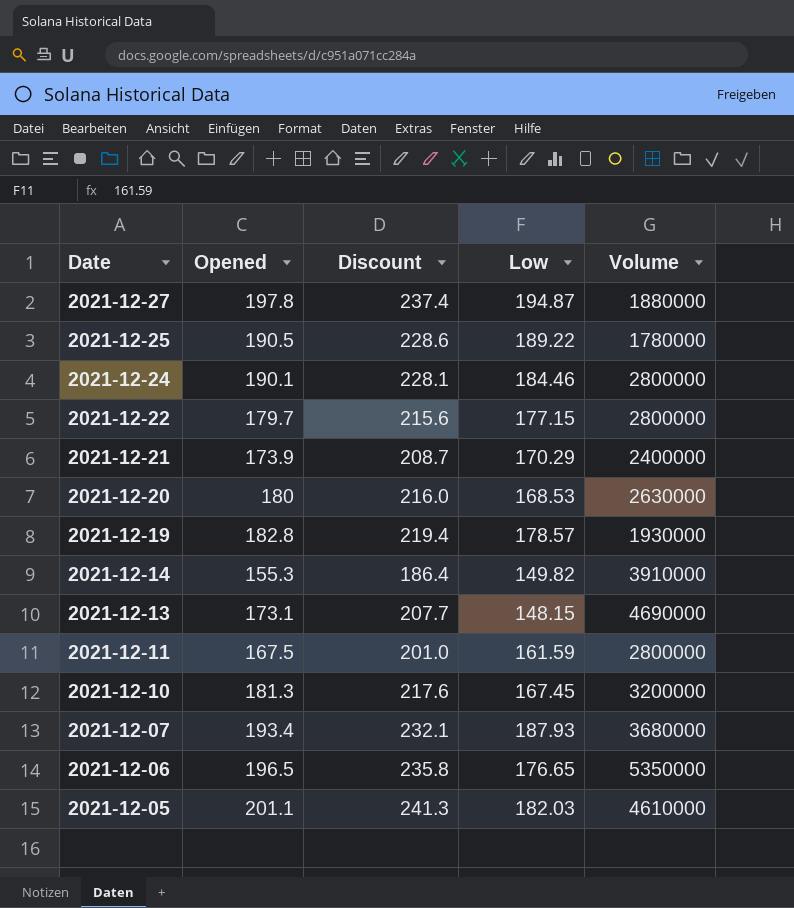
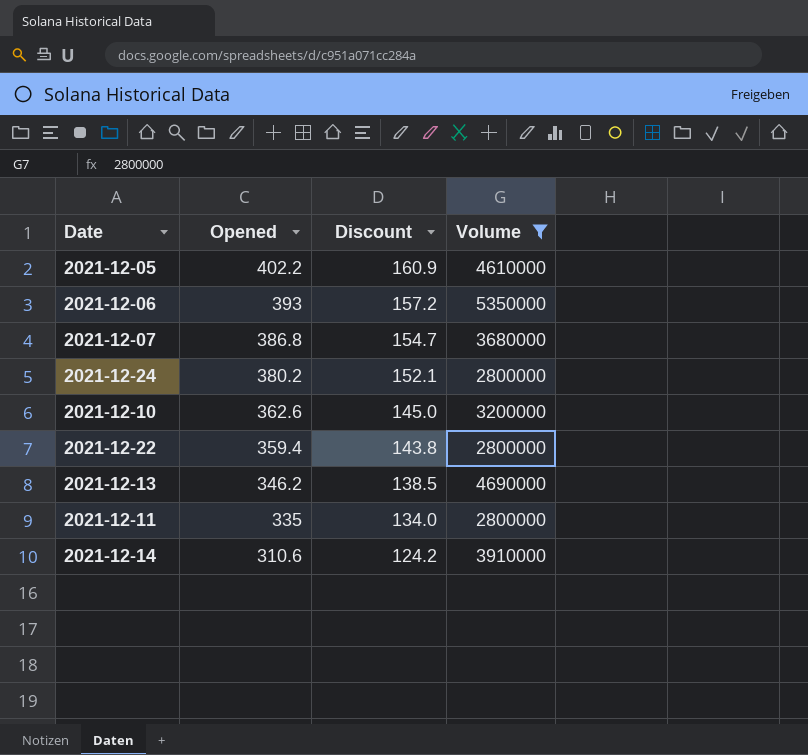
filter: none -> Volume >= 2800000
row order: Date descending -> Opened descending
column Low | position: 4 -> none
column Discount | formula: [Opened] * 1.2 -> [Opened] * 0.4
2021-12-05 | Opened: 201.1 -> 402.2
2021-12-06 | Opened: 196.5 -> 393
2021-12-07 | Opened: 193.4 -> 386.8
2021-12-24 | Opened: 190.1 -> 380.2
2021-12-10 | Opened: 181.3 -> 362.6
2021-12-22 | Opened: 179.7 -> 359.4
2021-12-13 | Opened: 173.1 -> 346.2
2021-12-11 | Opened: 167.5 -> 335
2021-12-14 | Opened: 155.3 -> 310.6

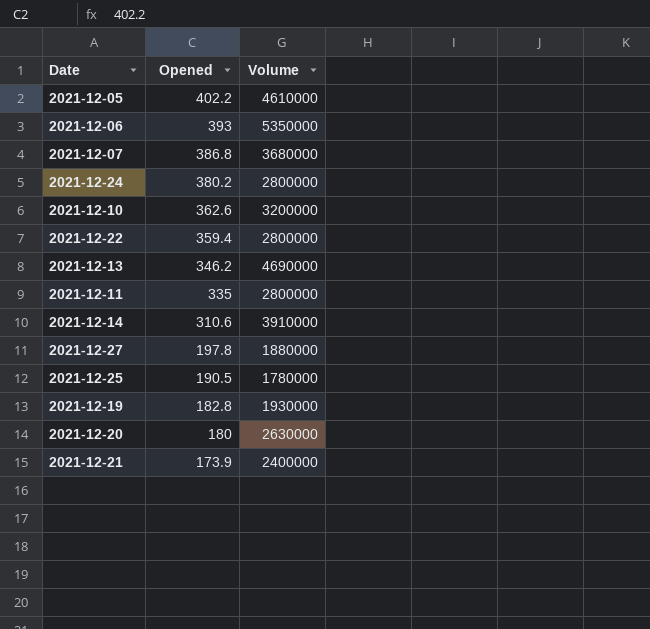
filter: Volume >= 2800000 -> none
column Discount | formula: [Opened] * 0.4 -> none

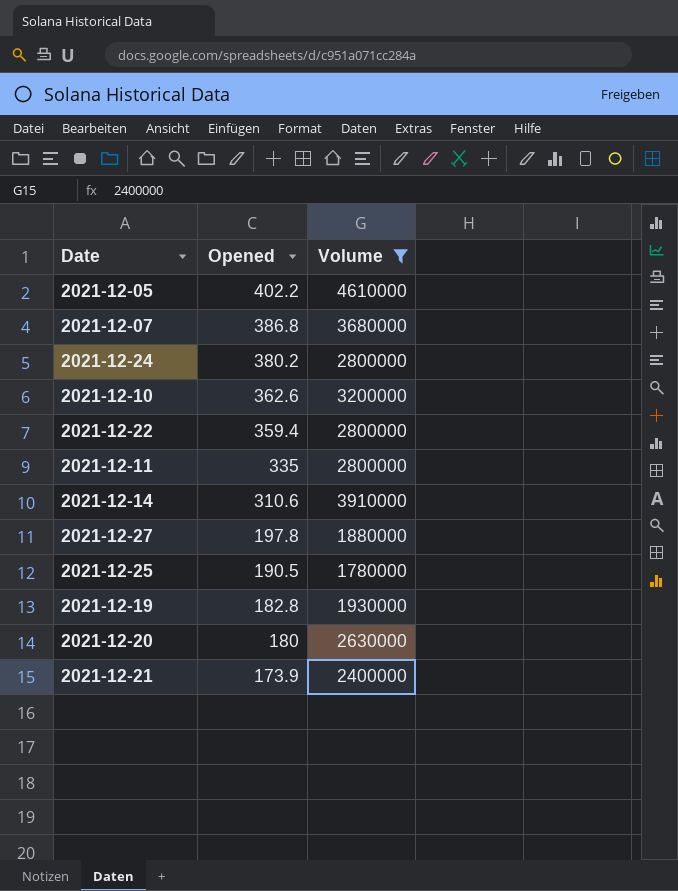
filter: none -> Volume <= 4610000

